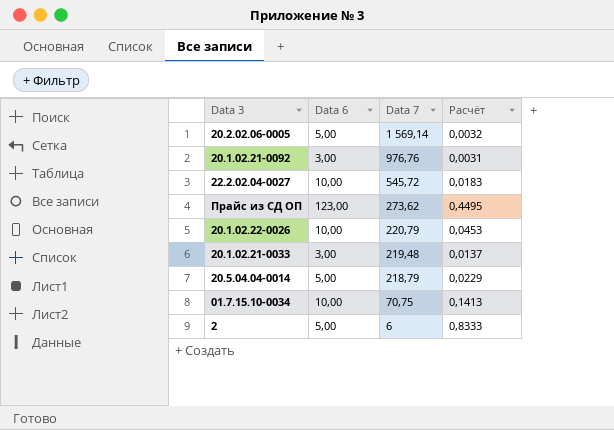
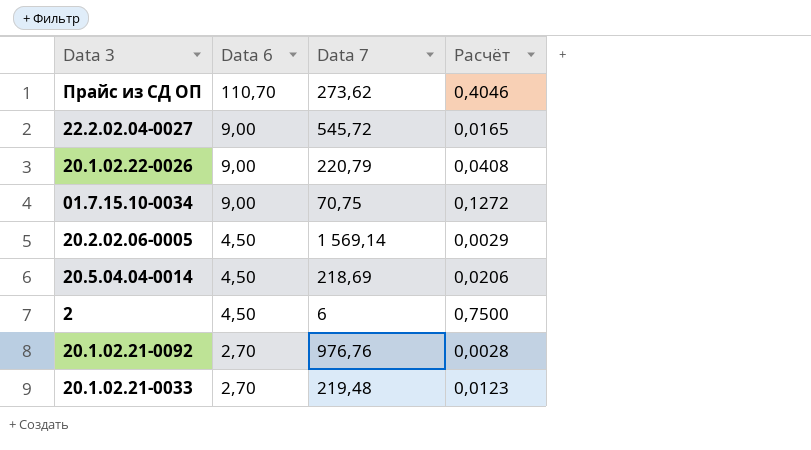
row order: Data 7 descending -> Data 6 descending
Прайс из СД ОП | Data 6: 123,00 -> 110,70
Прайс из СД ОП | Расчёт: 0,4495 -> 0,4046
22.2.02.04-0027 | Data 6: 10,00 -> 9,00
22.2.02.04-0027 | Расчёт: 0,0183 -> 0,0165
20.1.02.22-0026 | Data 6: 10,00 -> 9,00
20.1.02.22-0026 | Расчёт: 0,0453 -> 0,0408
01.7.15.10-0034 | Data 6: 10,00 -> 9,00
01.7.15.10-0034 | Расчёт: 0,1413 -> 0,1272
20.2.02.06-0005 | Data 6: 5,00 -> 4,50
20.2.02.06-0005 | Расчёт: 0,0032 -> 0,0029
20.5.04.04-0014 | Data 6: 5,00 -> 4,50
20.5.04.04-0014 | Data 7: 218,79 -> 218,69
20.5.04.04-0014 | Расчёт: 0,0229 -> 0,0206
2 | Data 6: 5,00 -> 4,50
2 | Расчёт: 0,8333 -> 0,7500
20.1.02.21-0092 | Data 6: 3,00 -> 2,70
20.1.02.21-0092 | Расчёт: 0,0031 -> 0,0028
20.1.02.21-0033 | Data 6: 3,00 -> 2,70
20.1.02.21-0033 | Расчёт: 0,0137 -> 0,0123

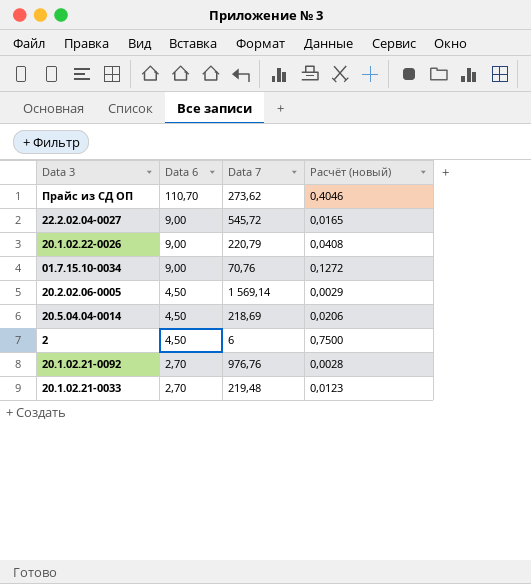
column name: Расчёт -> Расчёт (новый)
01.7.15.10-0034 | Data 7: 70,75 -> 70,76

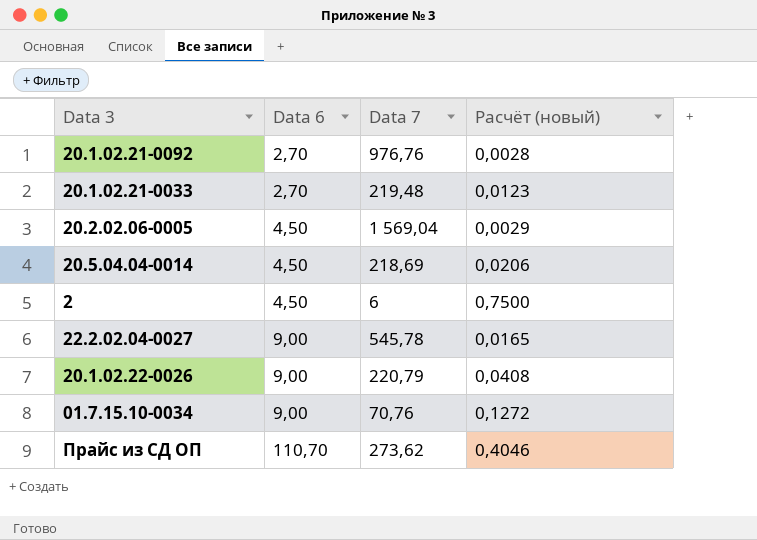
row order: Data 6 descending -> Data 6 ascending
20.2.02.06-0005 | Data 7: 1 569,14 -> 1 569,04
22.2.02.04-0027 | Data 7: 545,72 -> 545,78

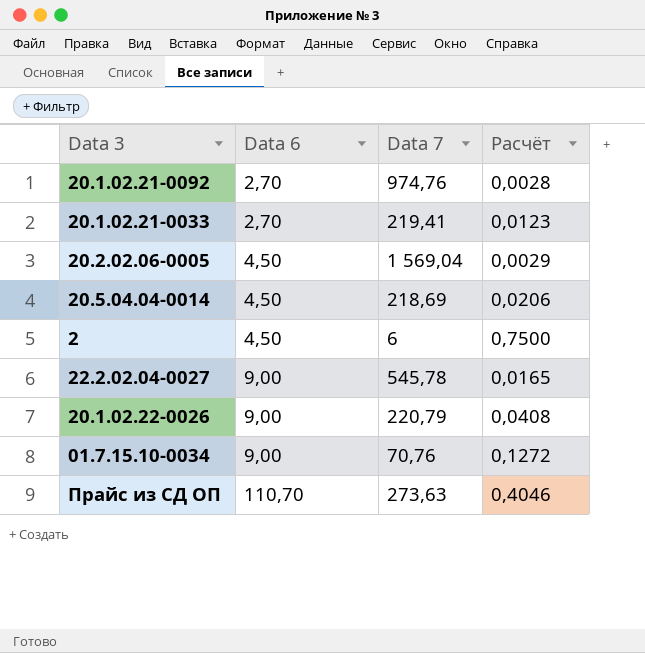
column name: Расчёт (новый) -> Расчёт
20.1.02.21-0092 | Data 7: 976,76 -> 974,76
20.1.02.21-0033 | Data 7: 219,48 -> 219,41
Прайс из СД ОП | Data 7: 273,62 -> 273,63

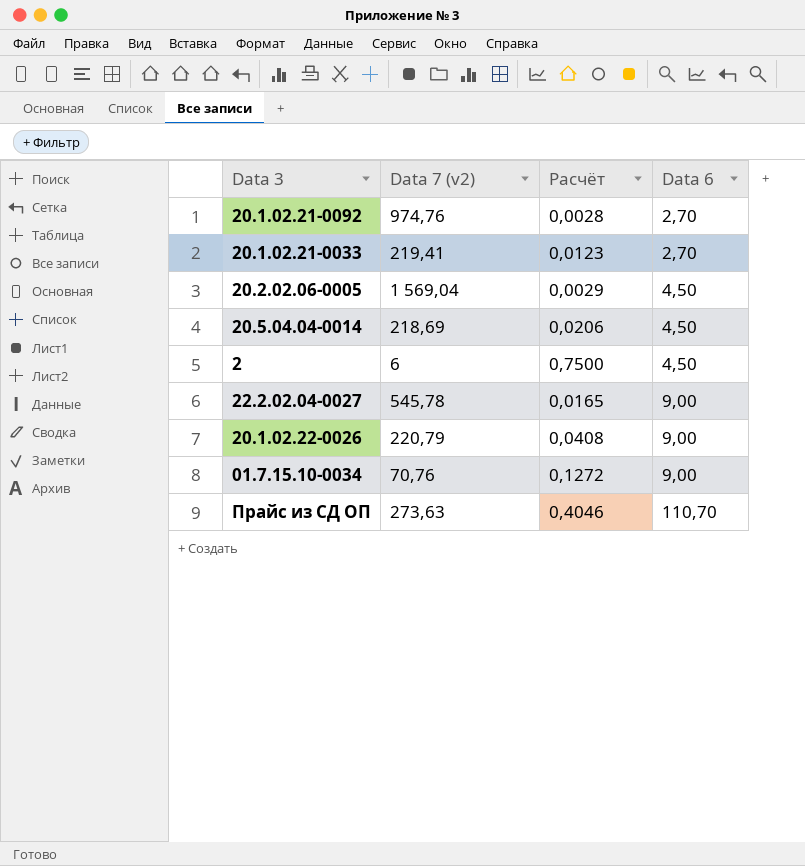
column name: Data 7 -> Data 7 (v2)
column Data 6 | position: 2 -> 4

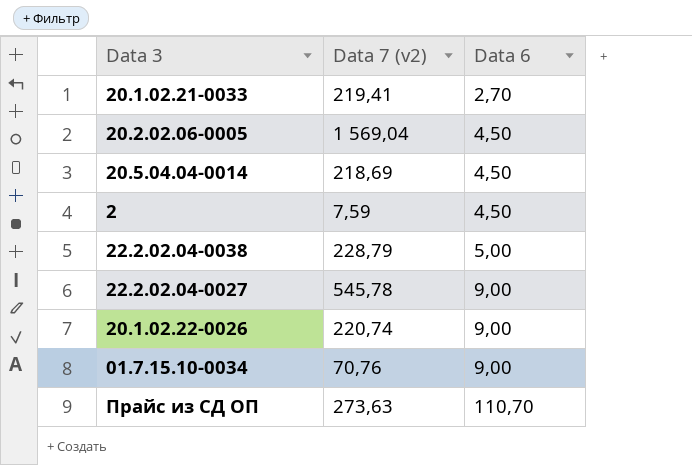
column Расчёт | formula: [Data 6] / [Data 7 (v2)] -> none
row 20.1.02.21-0092: 974,76 | 0,0028 | 2,70 -> none
2 | Data 7 (v2): 6 -> 7,59
row 22.2.02.04-0038: none -> 228,79 | 5,00
20.1.02.22-0026 | Data 7 (v2): 220,79 -> 220,74

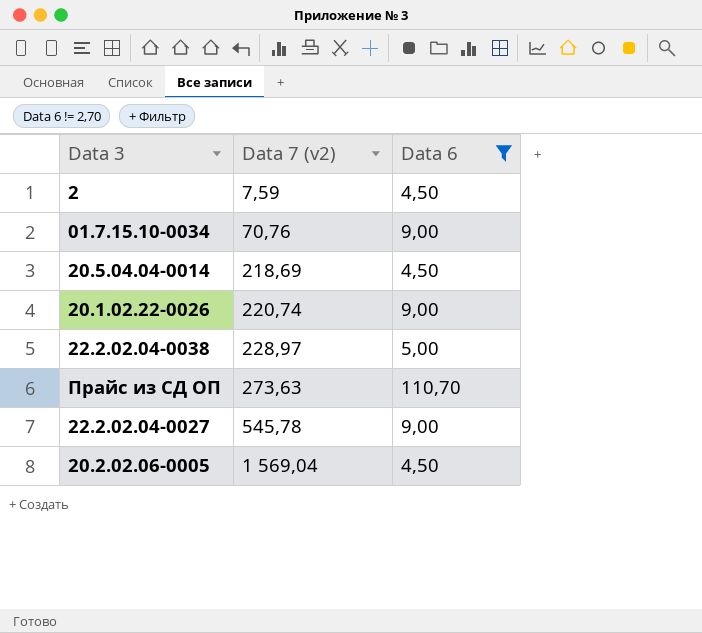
filter: none -> Data 6 != 2,70
row order: Data 6 ascending -> Data 7 (v2) ascending
22.2.02.04-0038 | Data 7 (v2): 228,79 -> 228,97

